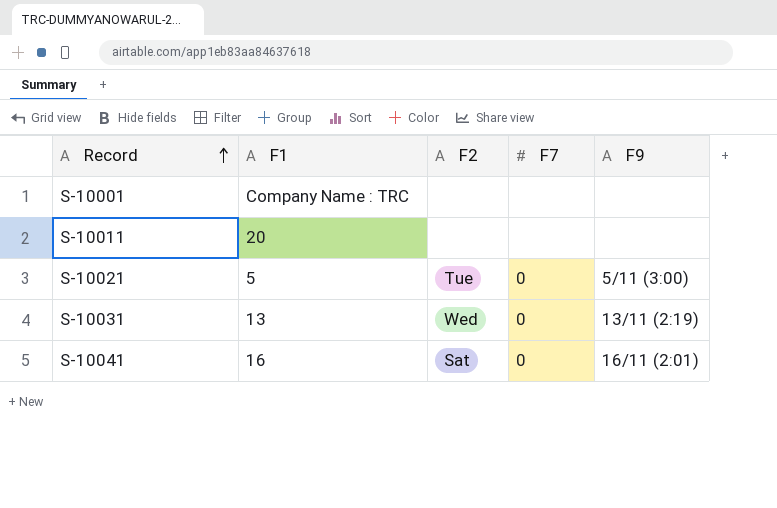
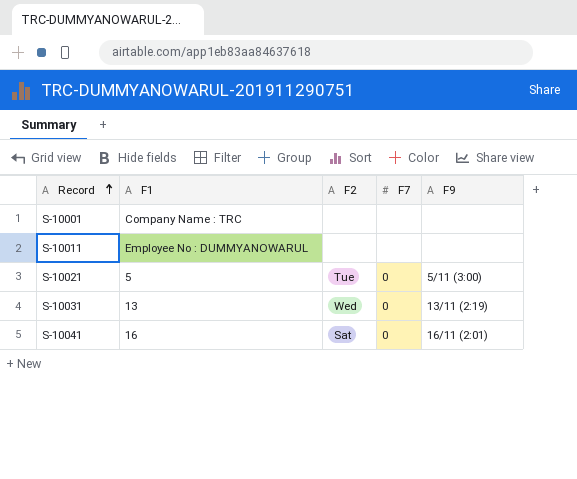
S-10011 | F1: 20 -> Employee No : DUMMYANOWARUL

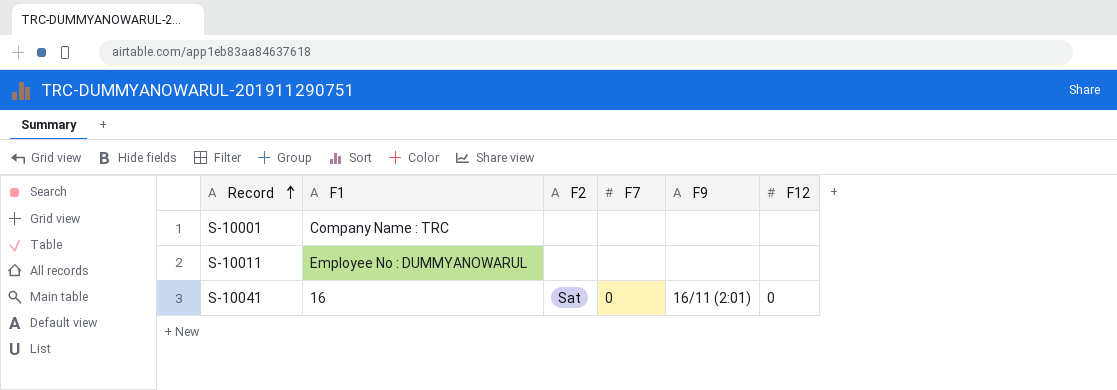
column F12 | position: none -> 6
row S-10021: 5 | Tue | 0 | 5/11 (3:00) -> none
row S-10031: 13 | Wed | 0 | 13/11 (2:19) -> none

